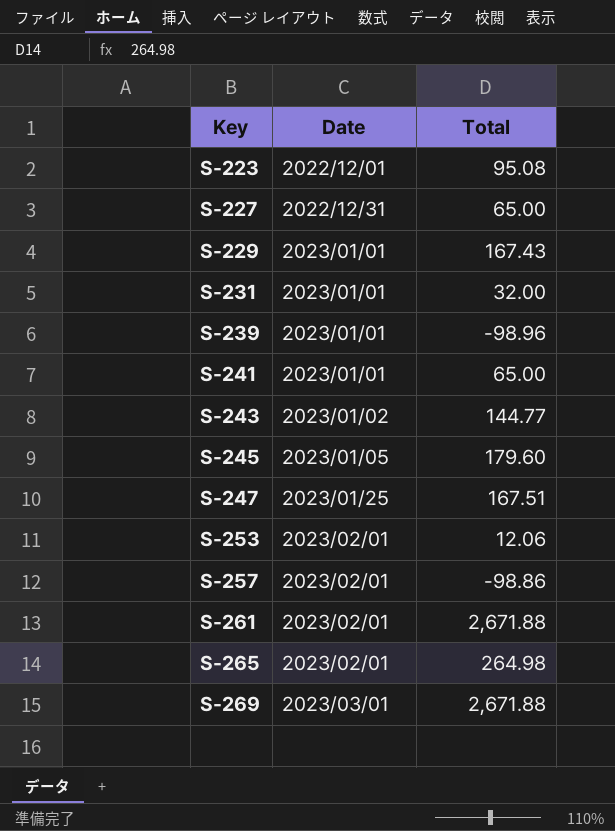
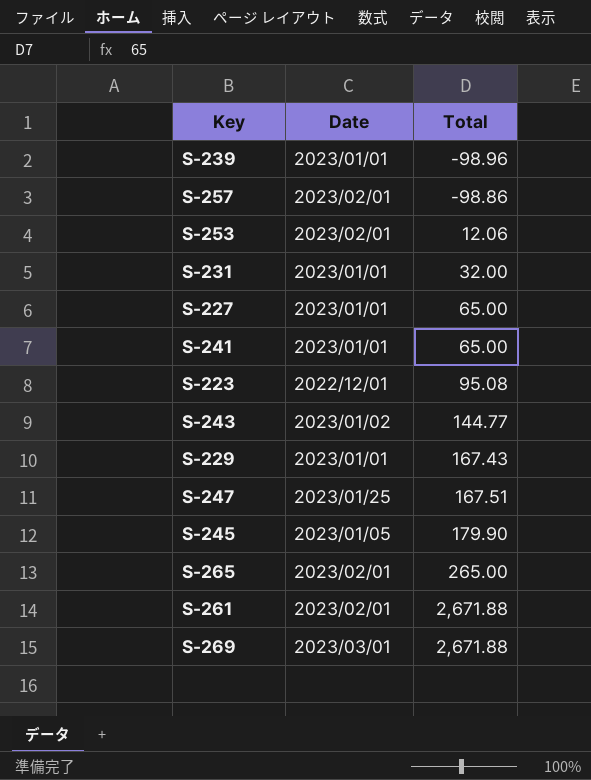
row order: Key ascending -> Total ascending
S-227 | Date: 2022/12/31 -> 2023/01/01
S-245 | Total: 179.60 -> 179.90
S-265 | Total: 264.98 -> 265.00

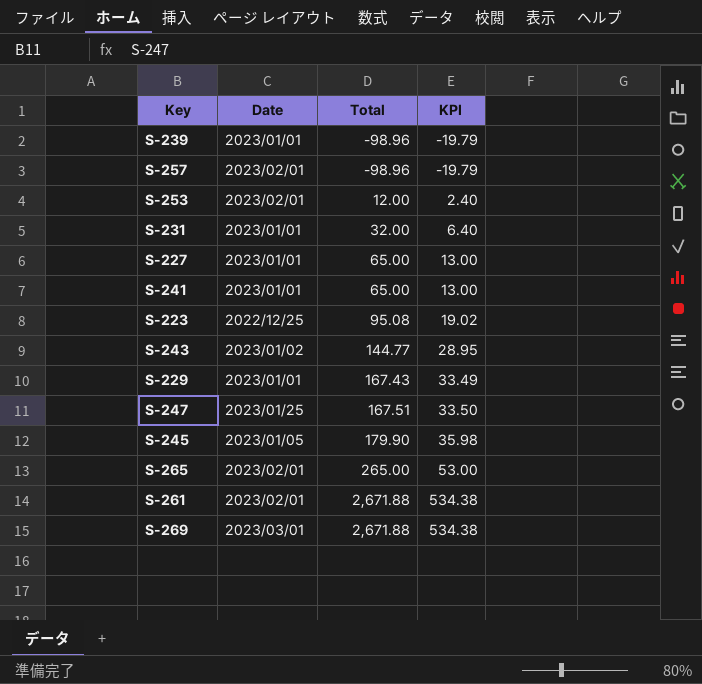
column KPI | formula: none -> [Total] * 0.2
S-257 | Total: -98.86 -> -98.96
S-253 | Total: 12.06 -> 12.00
S-223 | Date: 2022/12/01 -> 2022/12/25

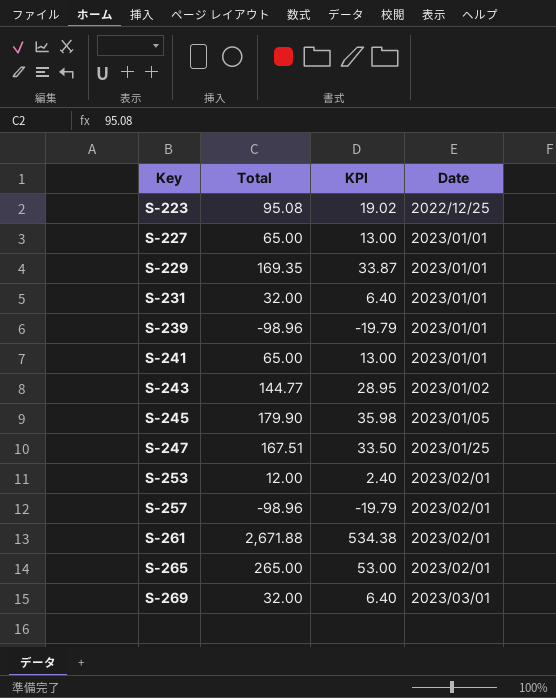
row order: Total ascending -> Key ascending
column Date | position: 2 -> 4
S-229 | Total: 167.43 -> 169.35
S-229 | KPI: 33.49 -> 33.87
S-269 | Total: 2,671.88 -> 32.00
S-269 | KPI: 534.38 -> 6.40

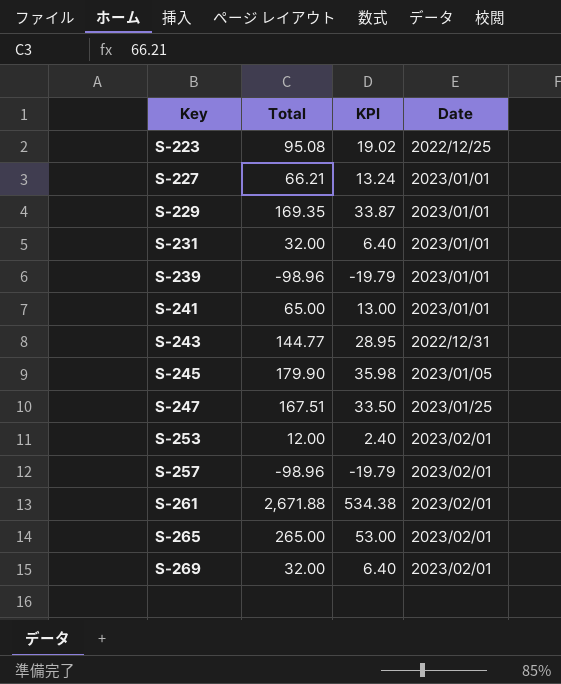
S-227 | Total: 65.00 -> 66.21
S-227 | KPI: 13.00 -> 13.24
S-243 | Date: 2023/01/02 -> 2022/12/31
S-269 | Date: 2023/03/01 -> 2023/02/01

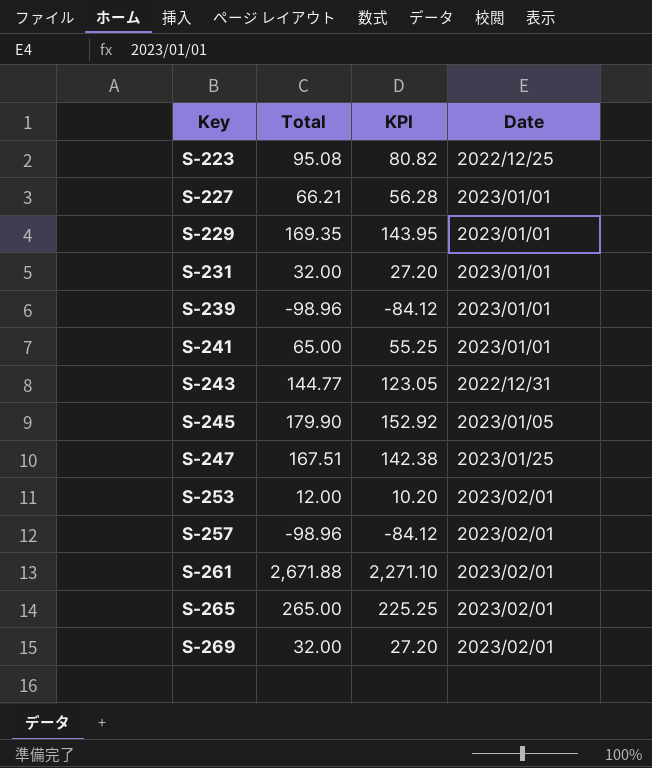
column KPI | formula: [Total] * 0.2 -> [Total] * 0.85

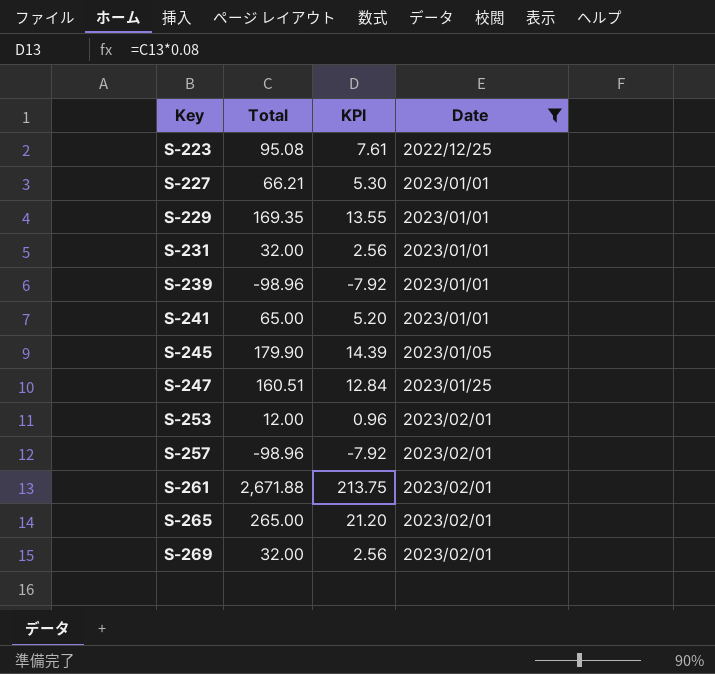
filter: none -> Date != 2022/12/31
column KPI | formula: [Total] * 0.85 -> [Total] * 0.08
S-247 | Total: 167.51 -> 160.51

